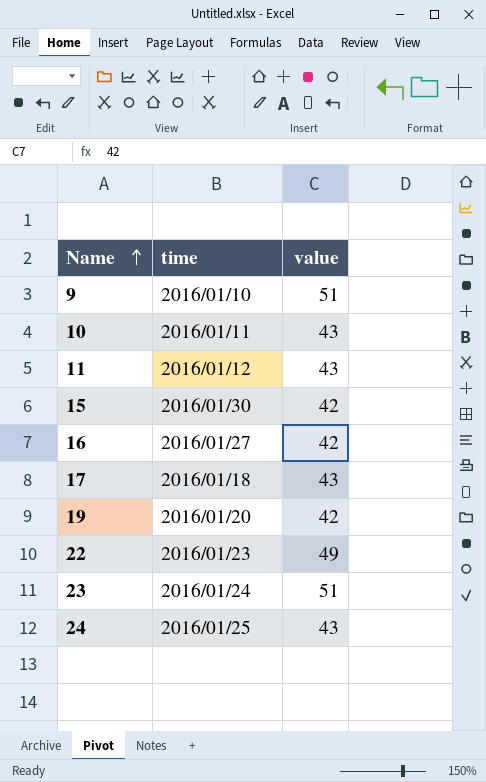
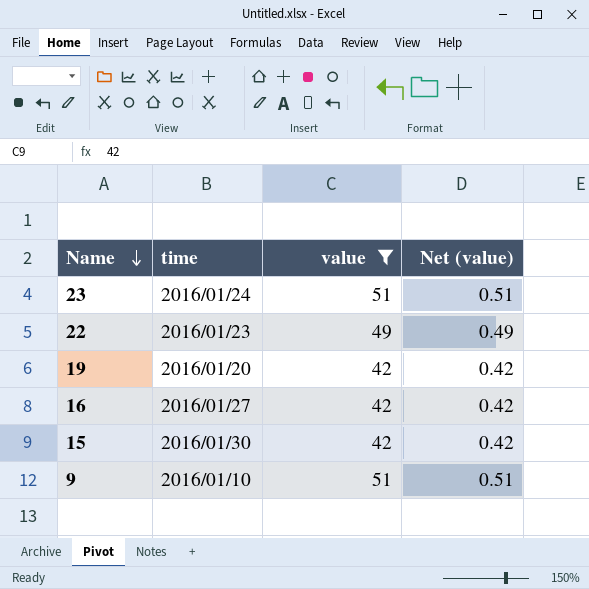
filter: none -> value != 43
row order: Name ascending -> Name descending
column Net (value) | formula: none -> [value] * 0.01

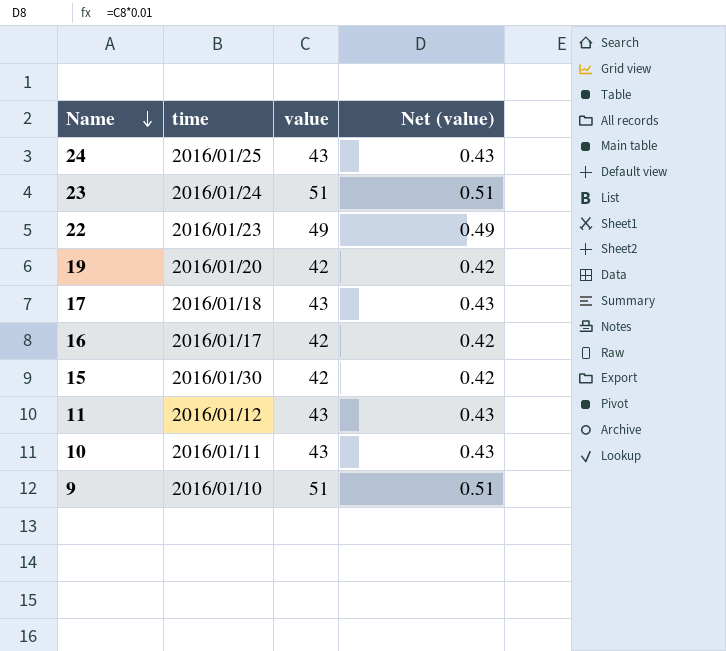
filter: value != 43 -> none
16 | time: 2016/01/27 -> 2016/01/17

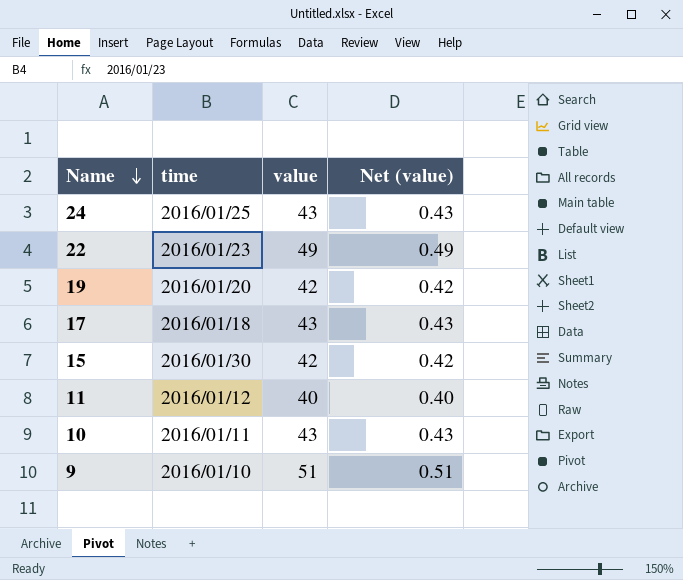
row 23: 2016/01/24 | 51 | 0.51 -> none
row 16: 2016/01/17 | 42 | 0.42 -> none
11 | value: 43 -> 40
11 | Net (value): 0.43 -> 0.40

